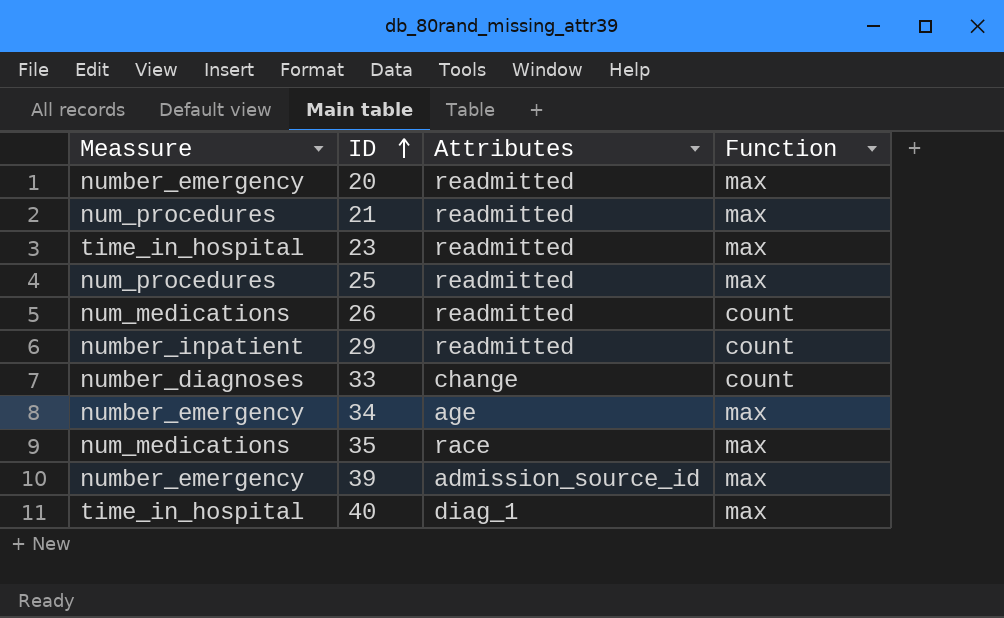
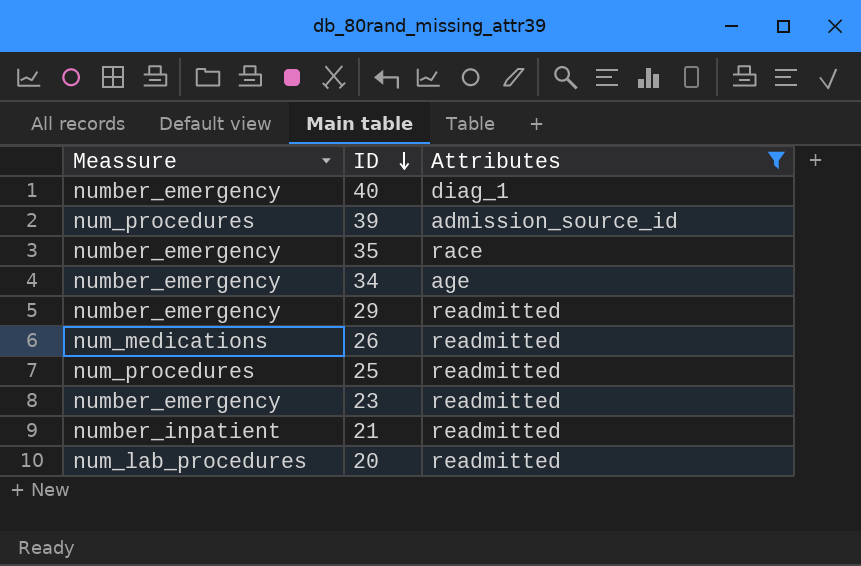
filter: none -> Attributes != change
row order: ID ascending -> ID descending
column Function | position: 4 -> none
40 | Meassure: time_in_hospital -> number_emergency
39 | Meassure: number_emergency -> num_procedures
35 | Meassure: num_medications -> number_emergency
29 | Meassure: number_inpatient -> number_emergency
23 | Meassure: time_in_hospital -> number_emergency
21 | Meassure: num_procedures -> number_inpatient
20 | Meassure: number_emergency -> num_lab_procedures

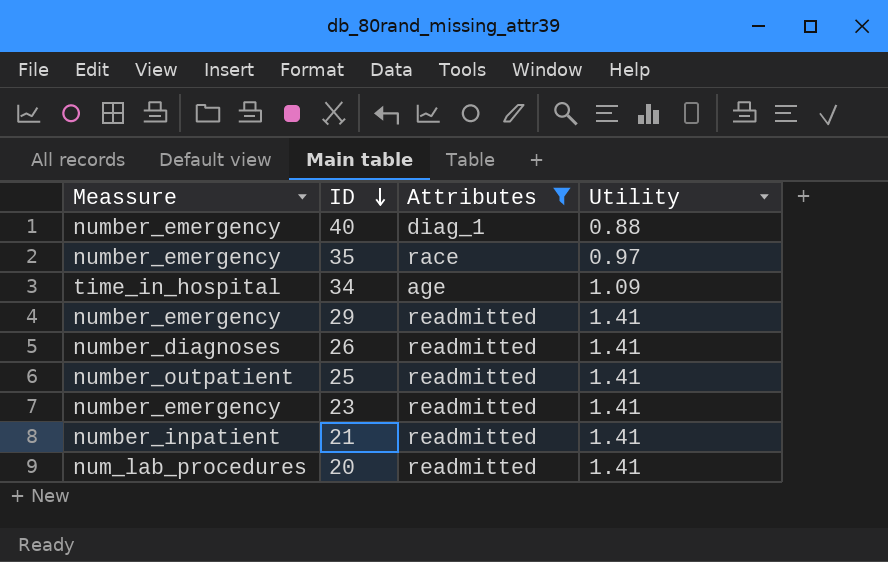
column Utility | position: none -> 4
row 39: num_procedures | admission_source_id -> none
34 | Meassure: number_emergency -> time_in_hospital
26 | Meassure: num_medications -> number_diagnoses
25 | Meassure: num_procedures -> number_outpatient

